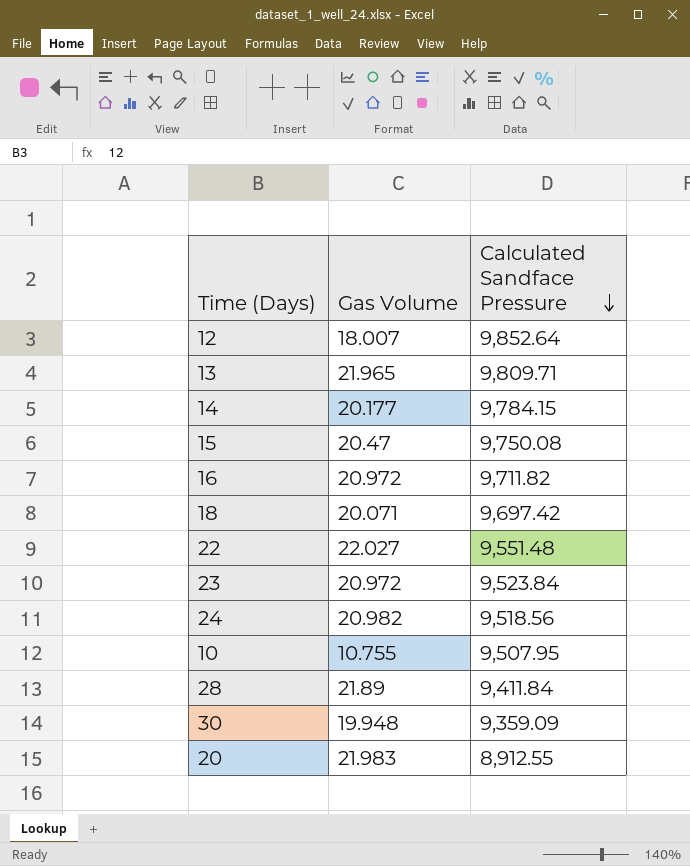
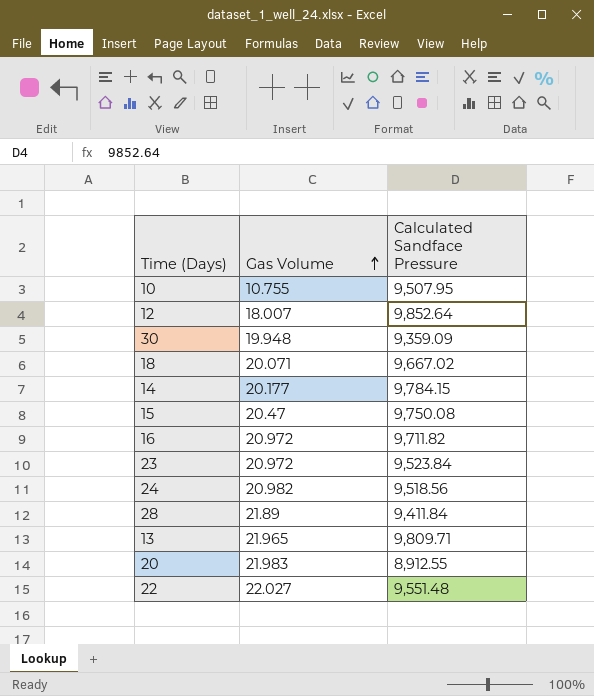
row order: Calculated Sandface Pressure descending -> Gas Volume ascending
18 | Calculated Sandface Pressure: 9,697.42 -> 9,667.02

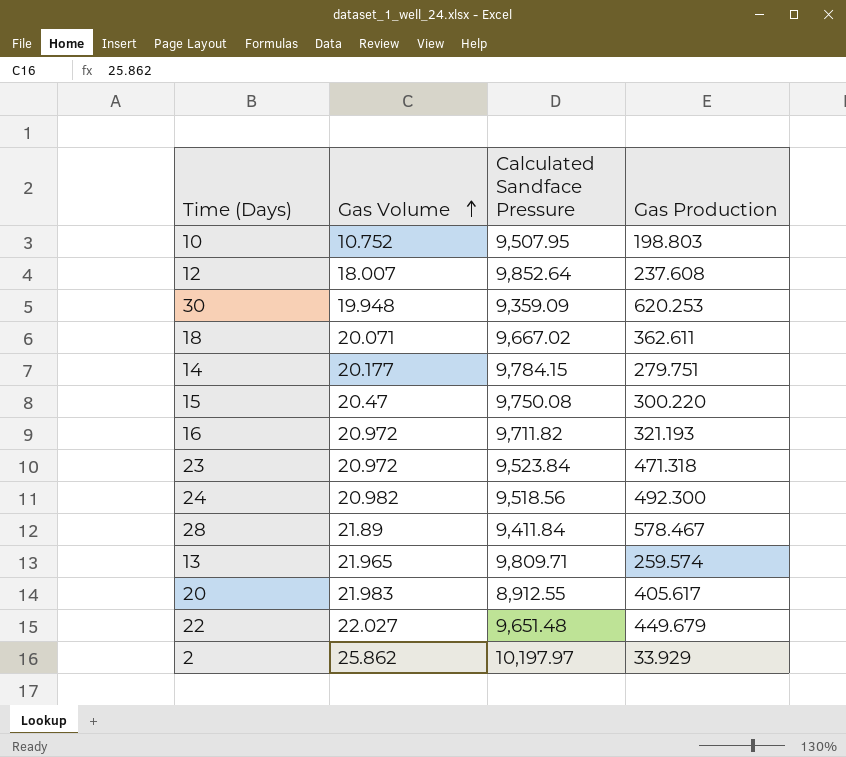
column Gas Production | position: none -> 4
10 | Gas Volume: 10.755 -> 10.752
22 | Calculated Sandface Pressure: 9,551.48 -> 9,651.48
row 2: none -> 25.862 | 10,197.97 | 33.929

